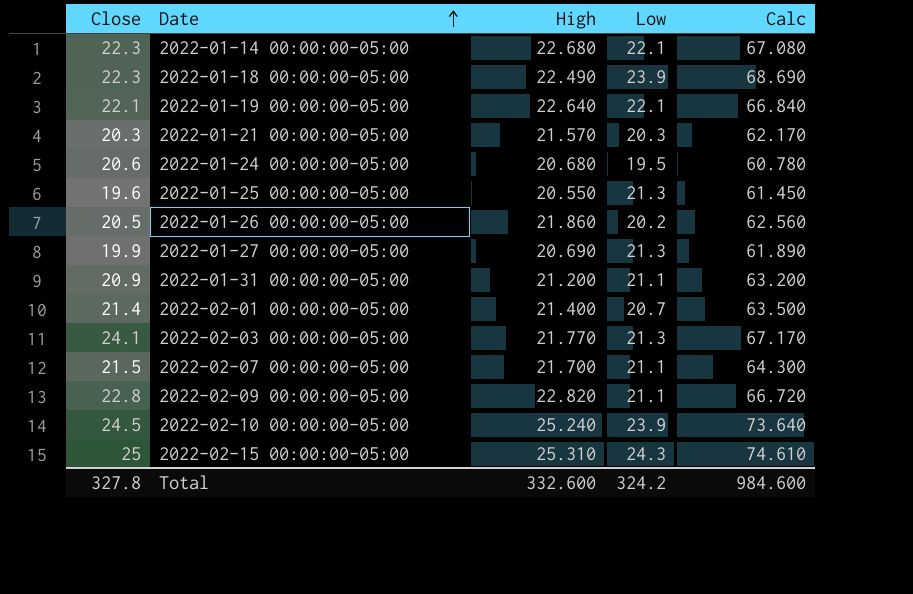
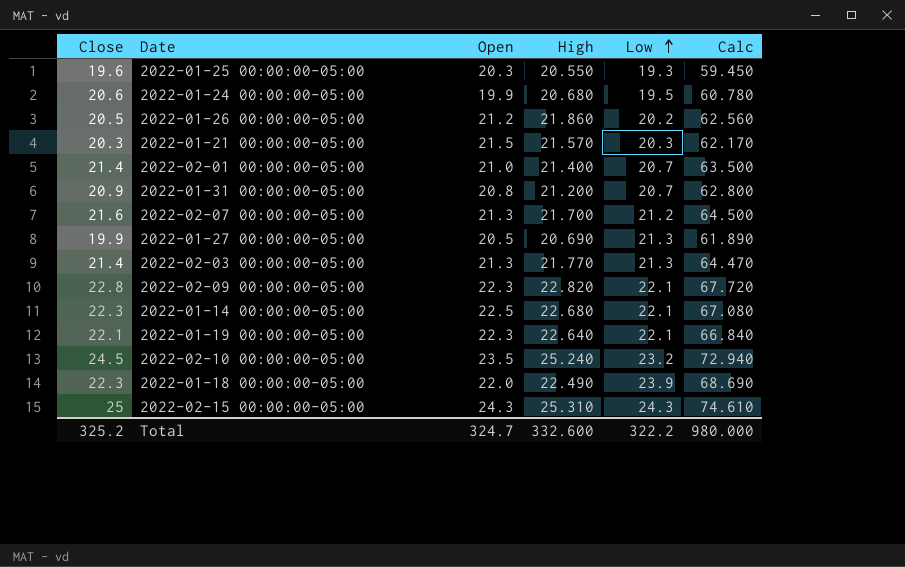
row order: Date ascending -> Low ascending
column Open | position: none -> 3
2022-01-25 00:00:00-05:00 | Low: 21.3 -> 19.3
2022-01-25 00:00:00-05:00 | Calc: 61.450 -> 59.450
2022-01-31 00:00:00-05:00 | Low: 21.1 -> 20.7
2022-01-31 00:00:00-05:00 | Calc: 63.200 -> 62.800
2022-02-07 00:00:00-05:00 | Close: 21.5 -> 21.6
2022-02-07 00:00:00-05:00 | Low: 21.1 -> 21.2
2022-02-07 00:00:00-05:00 | Calc: 64.300 -> 64.500
2022-02-03 00:00:00-05:00 | Close: 24.1 -> 21.4
2022-02-03 00:00:00-05:00 | Calc: 67.170 -> 64.470
2022-02-09 00:00:00-05:00 | Low: 21.1 -> 22.1
2022-02-09 00:00:00-05:00 | Calc: 66.720 -> 67.720
2022-02-10 00:00:00-05:00 | Low: 23.9 -> 23.2
2022-02-10 00:00:00-05:00 | Calc: 73.640 -> 72.940
Total | Close: 327.8 -> 325.2
Total | Low: 324.2 -> 322.2
Total | Calc: 984.600 -> 980.000

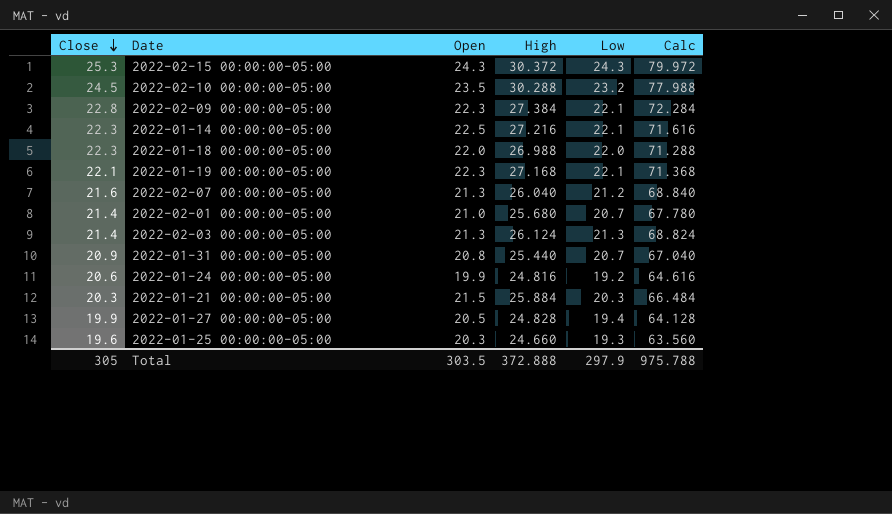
row order: Low ascending -> Close descending
row 2022-01-26 00:00:00-05:00: 20.5 | 21.2 | 21.860 | 20.2 | 62.560 -> none
2022-02-15 00:00:00-05:00 | Close: 25 -> 25.3
2022-02-15 00:00:00-05:00 | High: 25.310 -> 30.372
2022-02-15 00:00:00-05:00 | Calc: 74.610 -> 79.972
2022-02-10 00:00:00-05:00 | High: 25.240 -> 30.288
2022-02-10 00:00:00-05:00 | Calc: 72.940 -> 77.988
2022-02-09 00:00:00-05:00 | High: 22.820 -> 27.384
2022-02-09 00:00:00-05:00 | Calc: 67.720 -> 72.284
2022-01-14 00:00:00-05:00 | High: 22.680 -> 27.216
2022-01-14 00:00:00-05:00 | Calc: 67.080 -> 71.616
2022-01-18 00:00:00-05:00 | High: 22.490 -> 26.988
2022-01-18 00:00:00-05:00 | Low: 23.9 -> 22.0
2022-01-18 00:00:00-05:00 | Calc: 68.690 -> 71.288
2022-01-19 00:00:00-05:00 | High: 22.640 -> 27.168
2022-01-19 00:00:00-05:00 | Calc: 66.840 -> 71.368
2022-02-07 00:00:00-05:00 | High: 21.700 -> 26.040
2022-02-07 00:00:00-05:00 | Calc: 64.500 -> 68.840
2022-02-01 00:00:00-05:00 | High: 21.400 -> 25.680
2022-02-01 00:00:00-05:00 | Calc: 63.500 -> 67.780
2022-02-03 00:00:00-05:00 | High: 21.770 -> 26.124
2022-02-03 00:00:00-05:00 | Calc: 64.470 -> 68.824
2022-01-31 00:00:00-05:00 | High: 21.200 -> 25.440
2022-01-31 00:00:00-05:00 | Calc: 62.800 -> 67.040
2022-01-24 00:00:00-05:00 | High: 20.680 -> 24.816
2022-01-24 00:00:00-05:00 | Low: 19.5 -> 19.2
2022-01-24 00:00:00-05:00 | Calc: 60.780 -> 64.616
2022-01-21 00:00:00-05:00 | High: 21.570 -> 25.884
2022-01-21 00:00:00-05:00 | Calc: 62.170 -> 66.484
2022-01-27 00:00:00-05:00 | High: 20.690 -> 24.828
2022-01-27 00:00:00-05:00 | Low: 21.3 -> 19.4
2022-01-27 00:00:00-05:00 | Calc: 61.890 -> 64.128
2022-01-25 00:00:00-05:00 | High: 20.550 -> 24.660
2022-01-25 00:00:00-05:00 | Calc: 59.450 -> 63.560
Total | Close: 325.2 -> 305
Total | Open: 324.7 -> 303.5
Total | High: 332.600 -> 372.888
Total | Low: 322.2 -> 297.9
Total | Calc: 980.000 -> 975.788

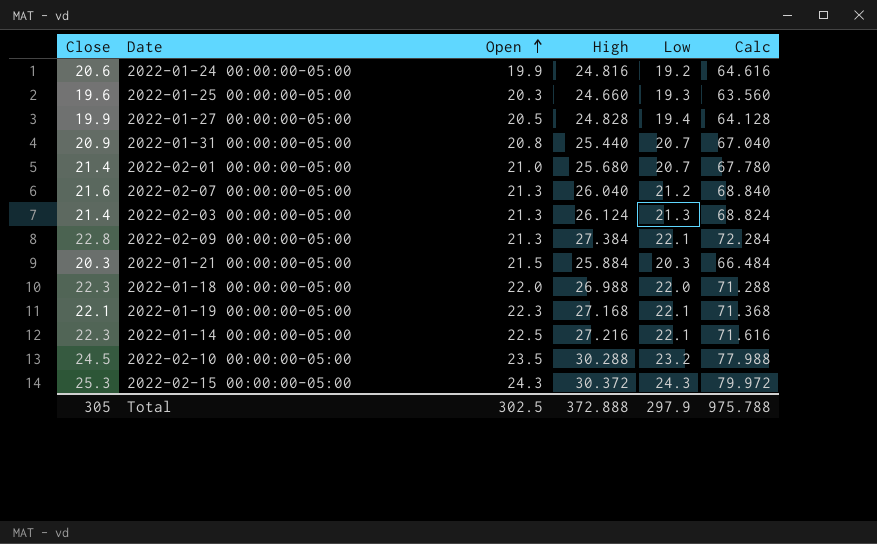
row order: Close descending -> Open ascending
2022-02-09 00:00:00-05:00 | Open: 22.3 -> 21.3
Total | Open: 303.5 -> 302.5

